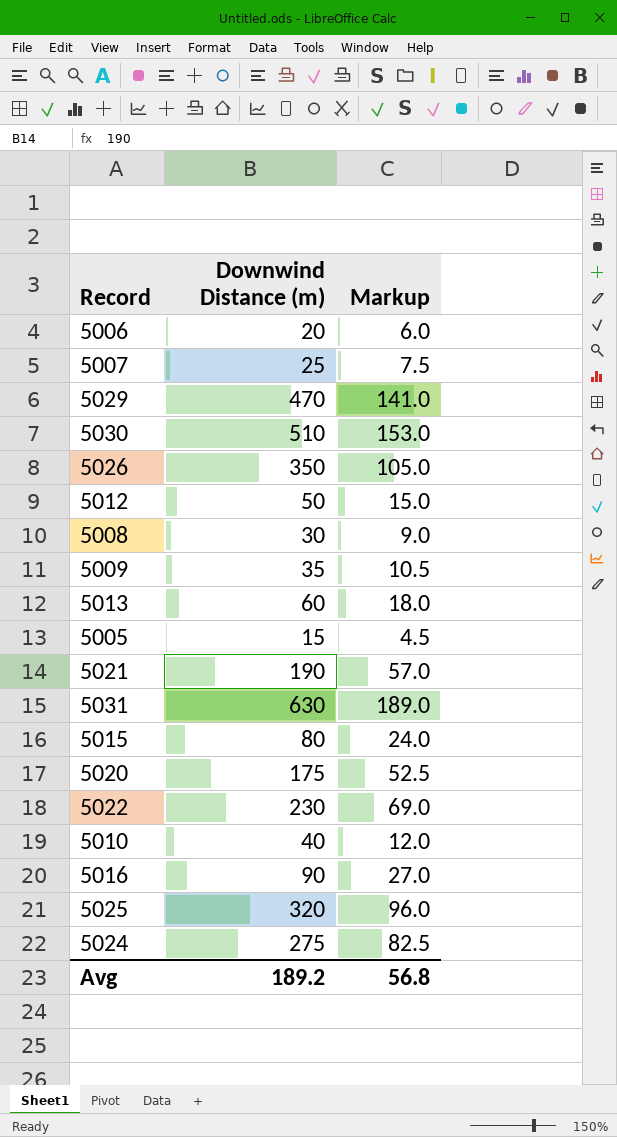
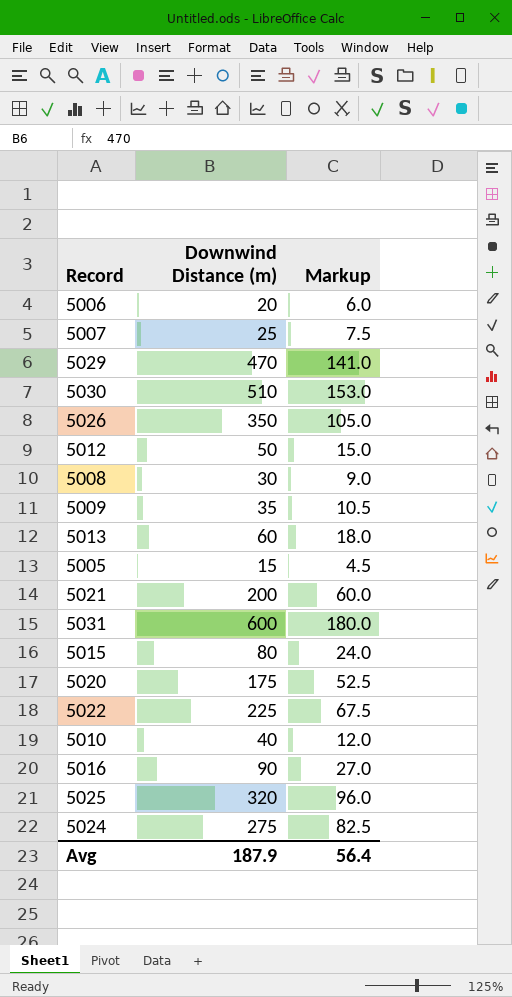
5021 | Downwind Distance (m): 190 -> 200
5021 | Markup: 57.0 -> 60.0
5031 | Downwind Distance (m): 630 -> 600
5031 | Markup: 189.0 -> 180.0
5022 | Downwind Distance (m): 230 -> 225
5022 | Markup: 69.0 -> 67.5
Avg | Downwind Distance (m): 189.2 -> 187.9
Avg | Markup: 56.8 -> 56.4

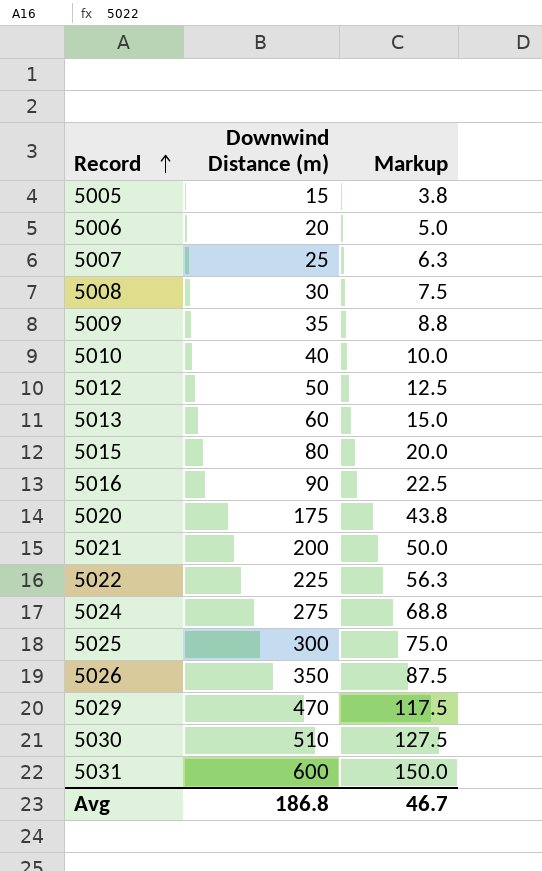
row order: none -> Record ascending
column Markup | formula: [Downwind Distance (m)] * 0.3 -> [Downwind Distance (m)] * 0.25
5025 | Downwind Distance (m): 320 -> 300
Avg | Downwind Distance (m): 187.9 -> 186.8
Avg | Markup: 56.4 -> 46.7

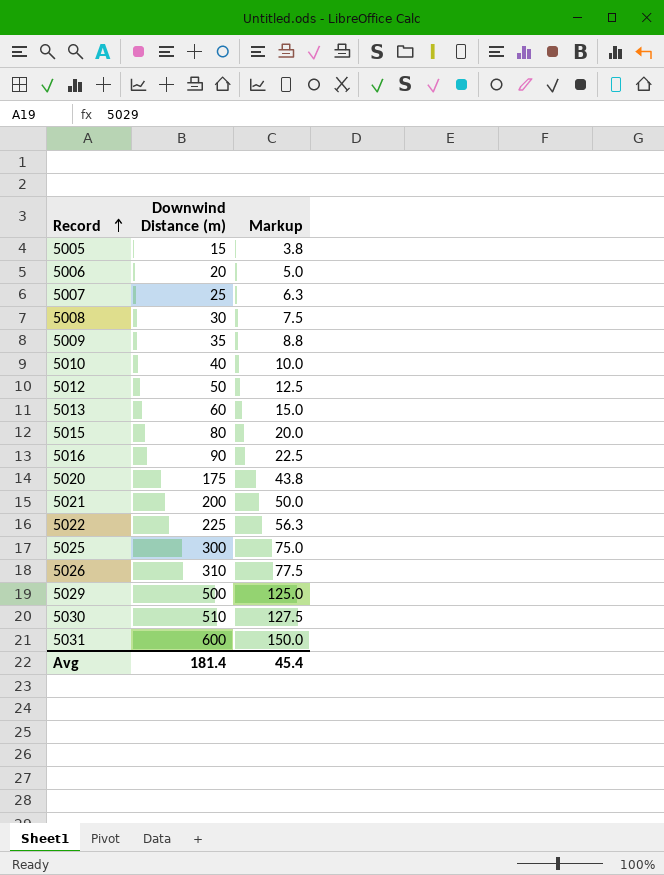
row 5024: 275 | 68.8 -> none
5026 | Downwind Distance (m): 350 -> 310
5026 | Markup: 87.5 -> 77.5
5029 | Downwind Distance (m): 470 -> 500
5029 | Markup: 117.5 -> 125.0
Avg | Downwind Distance (m): 186.8 -> 181.4
Avg | Markup: 46.7 -> 45.4

